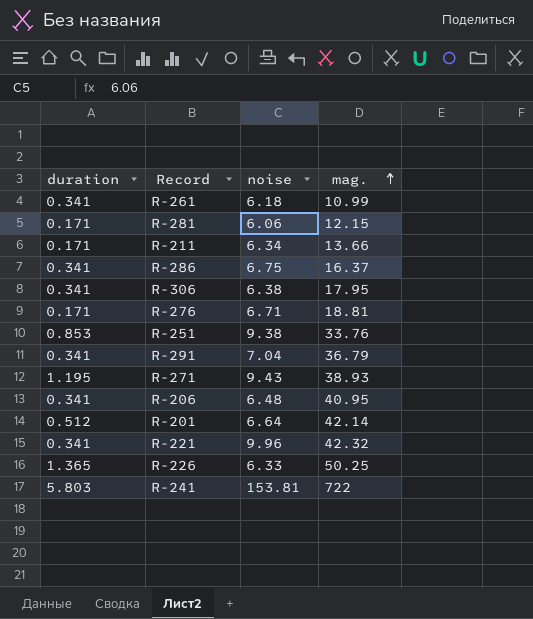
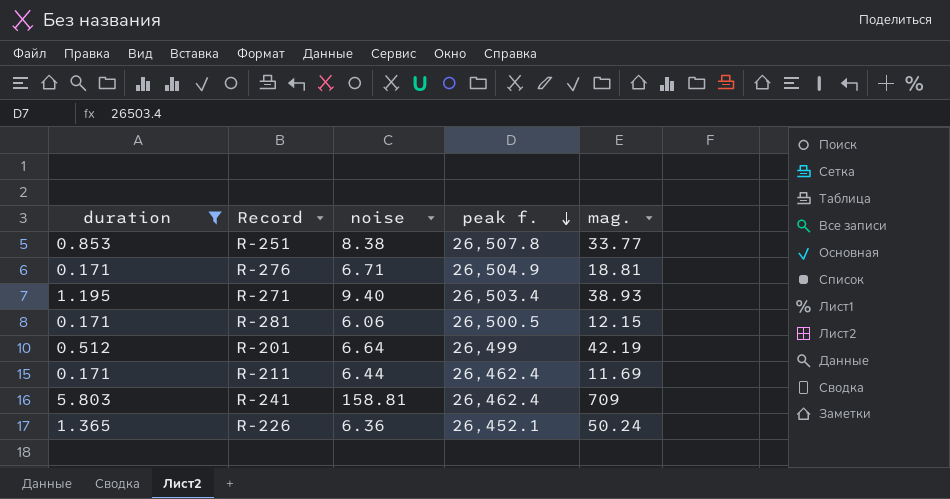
filter: none -> duration != 0.341
row order: mag. ascending -> peak f. descending
column peak f. | position: none -> 4
R-251 | noise: 9.38 -> 8.38
R-251 | mag.: 33.76 -> 33.77
R-271 | noise: 9.43 -> 9.40
R-201 | mag.: 42.14 -> 42.19
R-211 | noise: 6.34 -> 6.44
R-211 | mag.: 13.66 -> 11.69
R-241 | noise: 153.81 -> 158.81
R-241 | mag.: 722 -> 709
R-226 | noise: 6.33 -> 6.36
R-226 | mag.: 50.25 -> 50.24

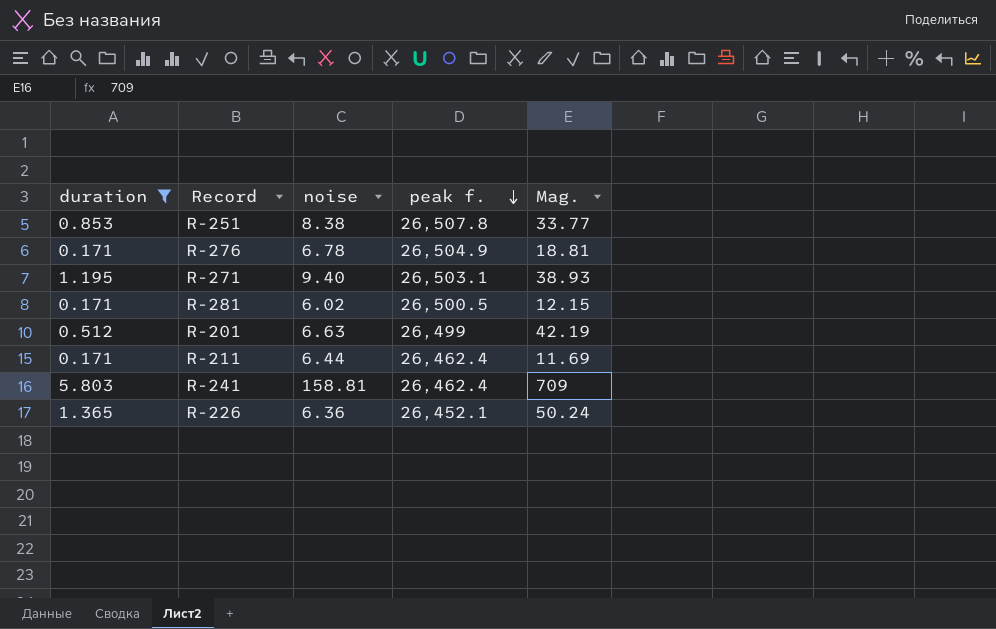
column name: mag. -> Mag.
R-276 | noise: 6.71 -> 6.78
R-271 | peak f.: 26,503.4 -> 26,503.1
R-281 | noise: 6.06 -> 6.02
R-201 | noise: 6.64 -> 6.63

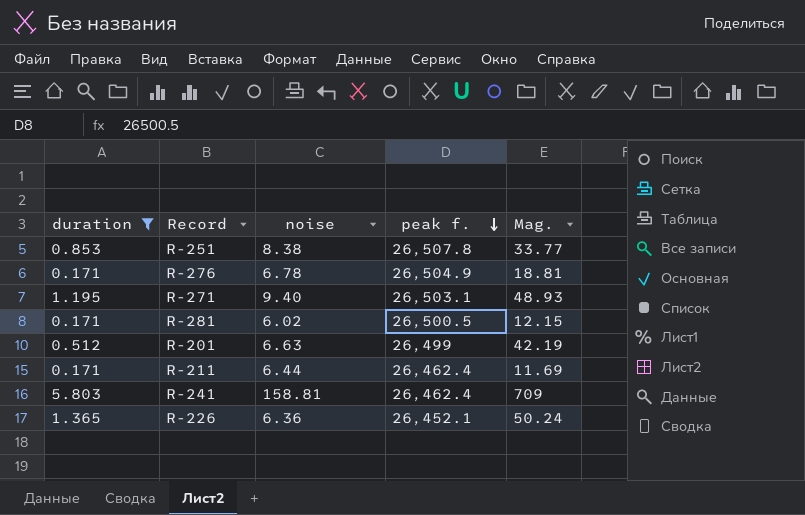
R-271 | Mag.: 38.93 -> 48.93

